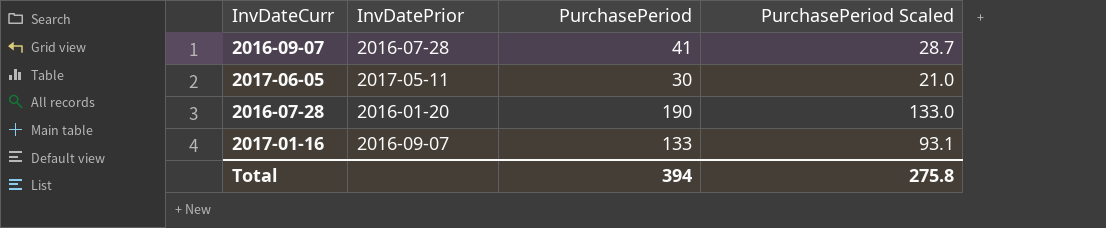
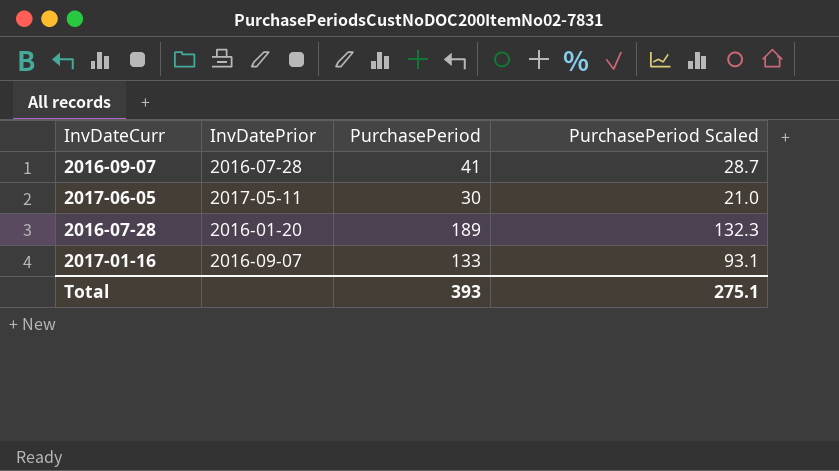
2016-07-28 | PurchasePeriod: 190 -> 189
2016-07-28 | PurchasePeriod Scaled: 133.0 -> 132.3
Total | PurchasePeriod: 394 -> 393
Total | PurchasePeriod Scaled: 275.8 -> 275.1

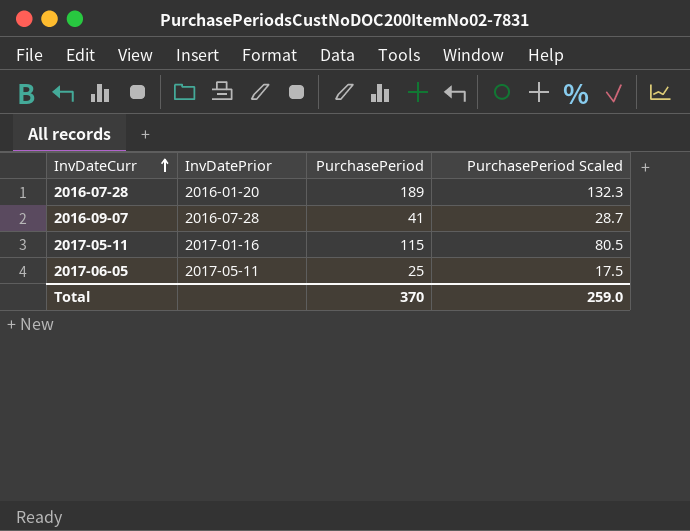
row order: none -> InvDateCurr ascending
row 2017-01-16: 2016-09-07 | 133 | 93.1 -> none
row 2017-05-11: none -> 2017-01-16 | 115 | 80.5
2017-06-05 | PurchasePeriod: 30 -> 25
2017-06-05 | PurchasePeriod Scaled: 21.0 -> 17.5
Total | PurchasePeriod: 393 -> 370
Total | PurchasePeriod Scaled: 275.1 -> 259.0

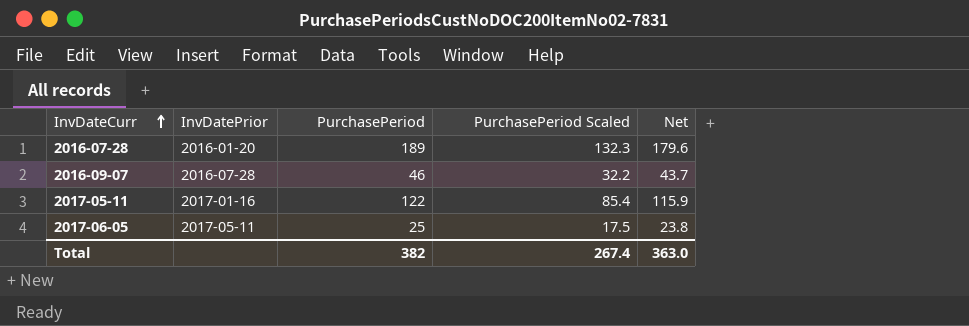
column Net | formula: none -> [PurchasePeriod] * 0.95
2016-09-07 | PurchasePeriod: 41 -> 46
2016-09-07 | PurchasePeriod Scaled: 28.7 -> 32.2
2017-05-11 | PurchasePeriod: 115 -> 122
2017-05-11 | PurchasePeriod Scaled: 80.5 -> 85.4
Total | PurchasePeriod: 370 -> 382
Total | PurchasePeriod Scaled: 259.0 -> 267.4

